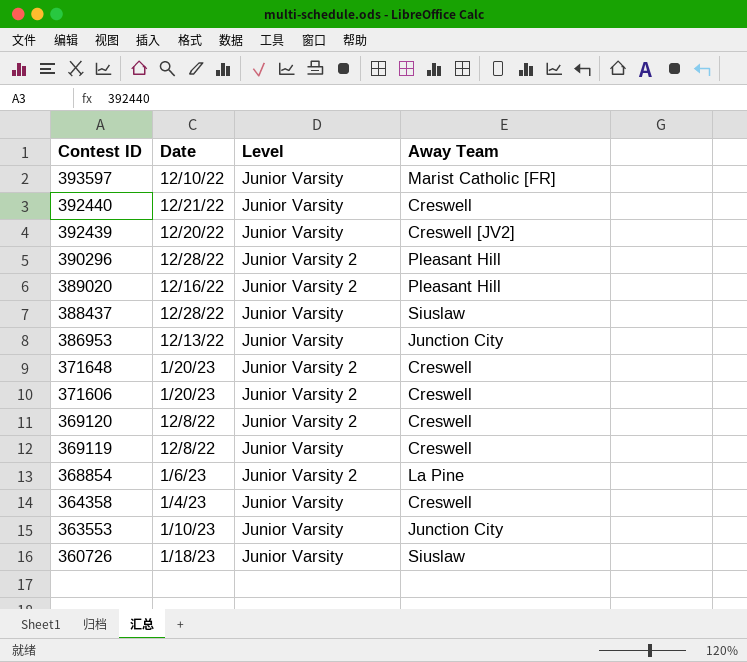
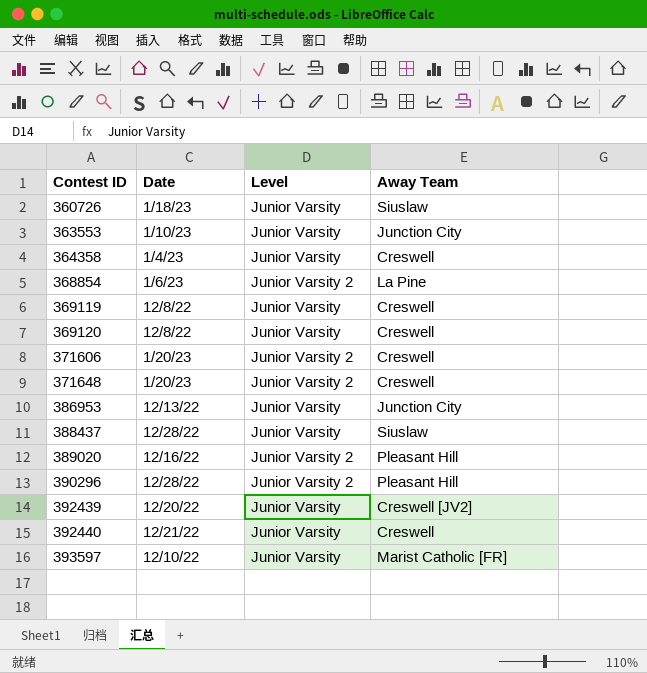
row order: Contest ID descending -> Contest ID ascending
369120 | Level: Junior Varsity 2 -> Junior Varsity

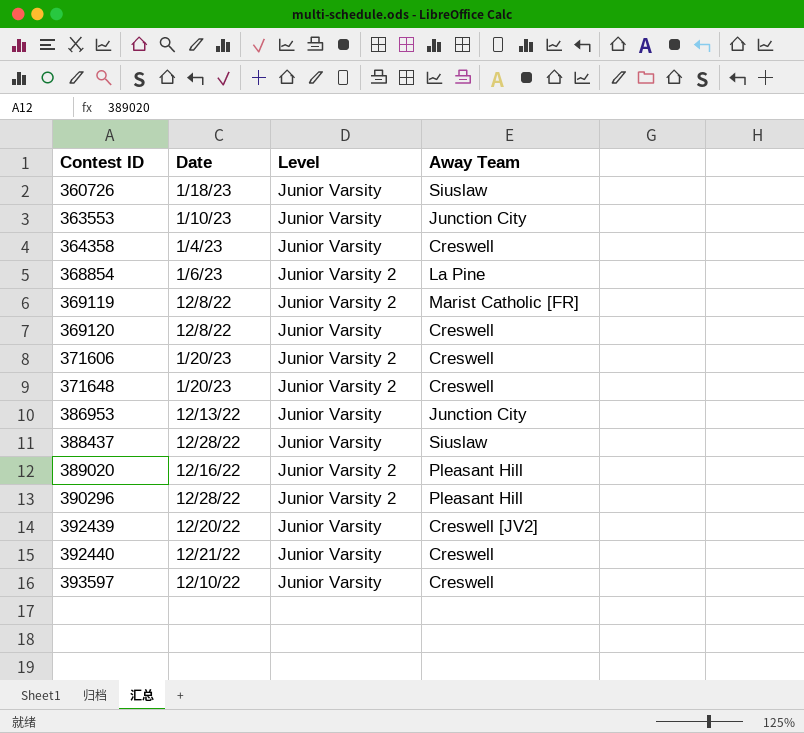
369119 | Level: Junior Varsity -> Junior Varsity 2
369119 | Away Team: Creswell -> Marist Catholic [FR]
393597 | Away Team: Marist Catholic [FR] -> Creswell

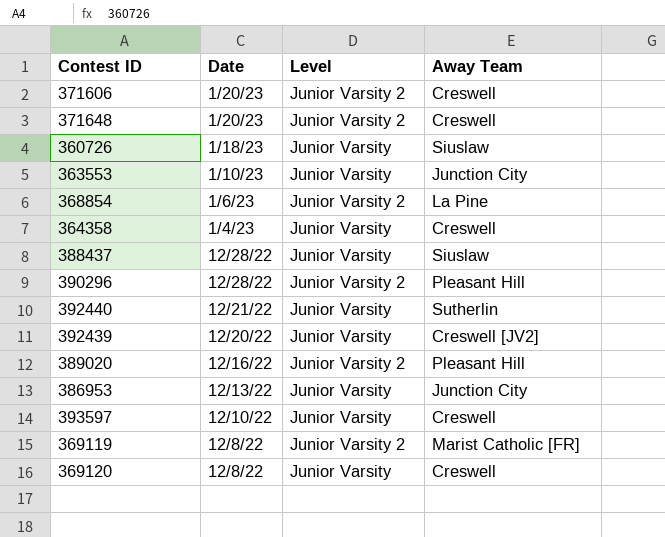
row order: Contest ID ascending -> Date descending
392440 | Away Team: Creswell -> Sutherlin

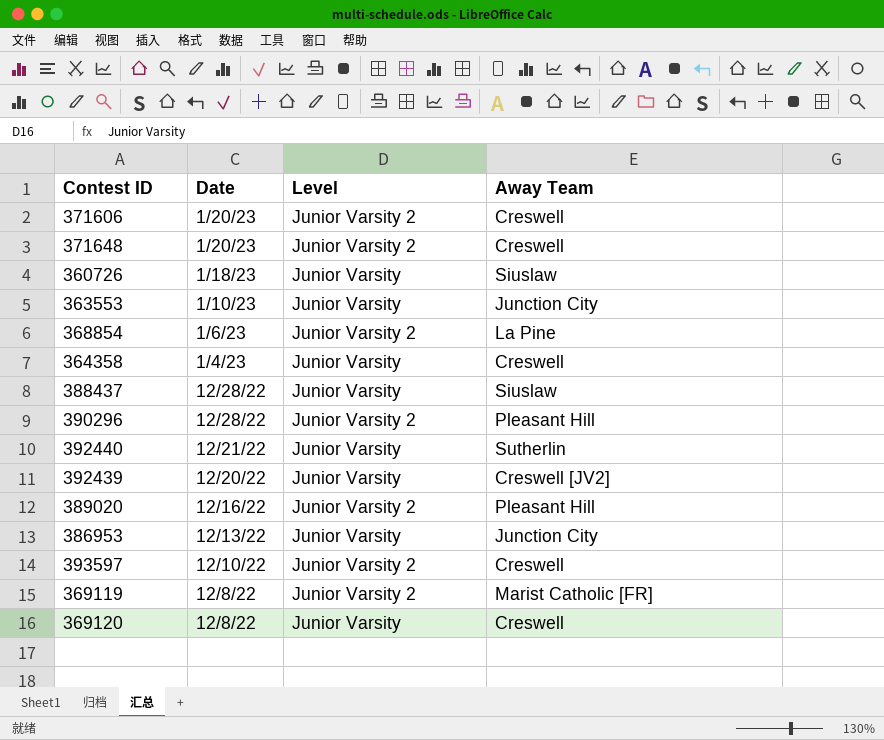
393597 | Level: Junior Varsity -> Junior Varsity 2

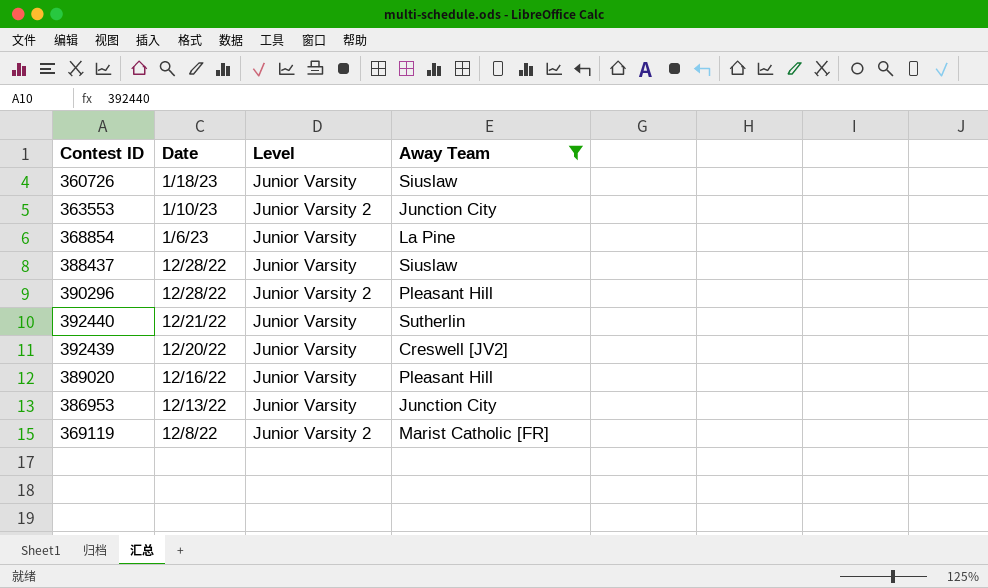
filter: none -> Away Team != Creswell
363553 | Level: Junior Varsity -> Junior Varsity 2
368854 | Level: Junior Varsity 2 -> Junior Varsity
389020 | Level: Junior Varsity 2 -> Junior Varsity

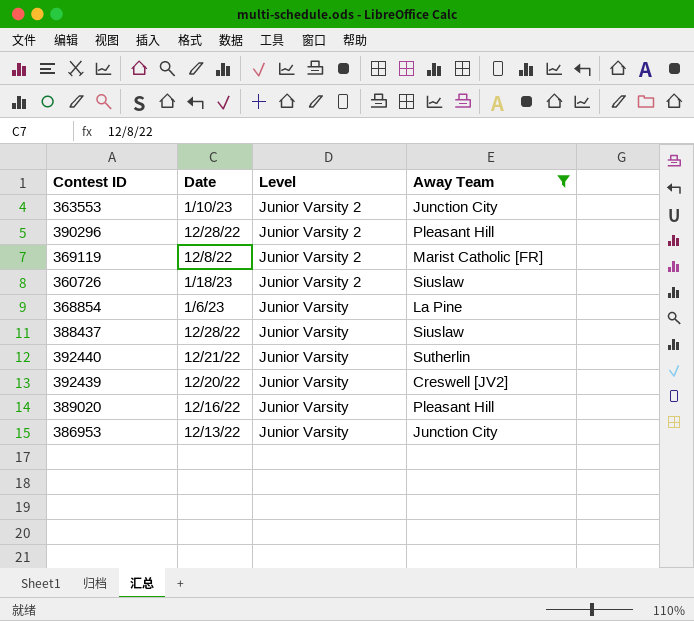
row order: Date descending -> Level descending
360726 | Level: Junior Varsity -> Junior Varsity 2

